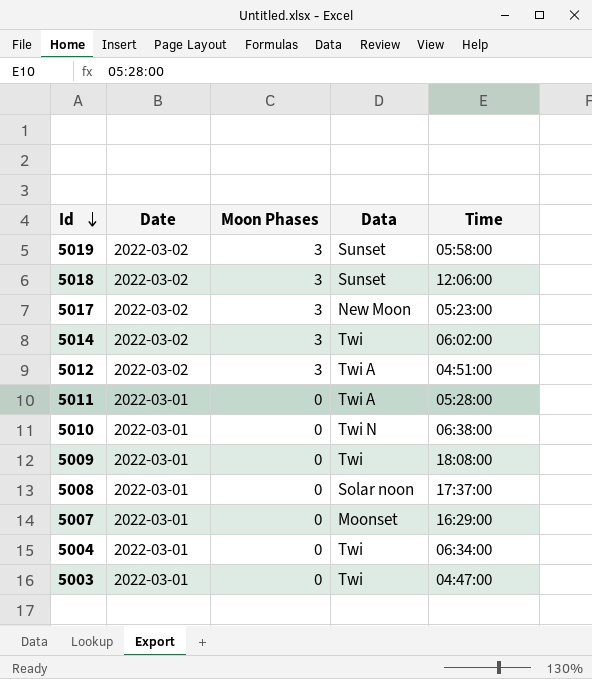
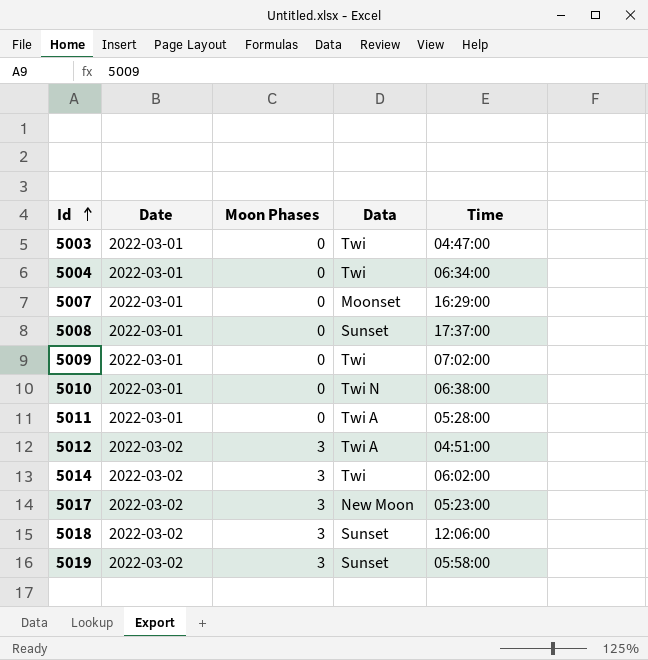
row order: Id descending -> Id ascending
5008 | Data: Solar noon -> Sunset
5009 | Time: 18:08:00 -> 07:02:00

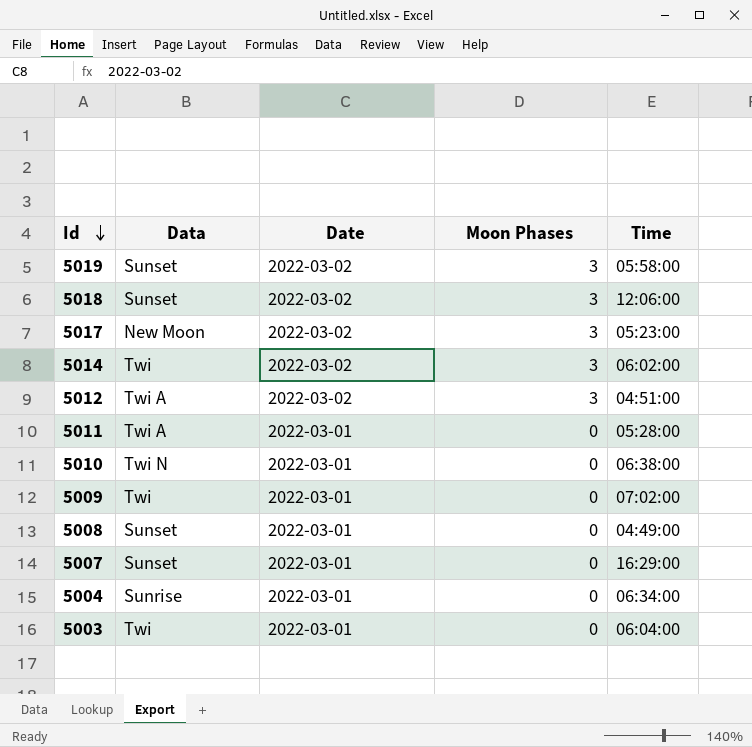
row order: Id ascending -> Id descending
column Data | position: 4 -> 2
5008 | Time: 17:37:00 -> 04:49:00
5007 | Data: Moonset -> Sunset
5004 | Data: Twi -> Sunrise
5003 | Time: 04:47:00 -> 06:04:00

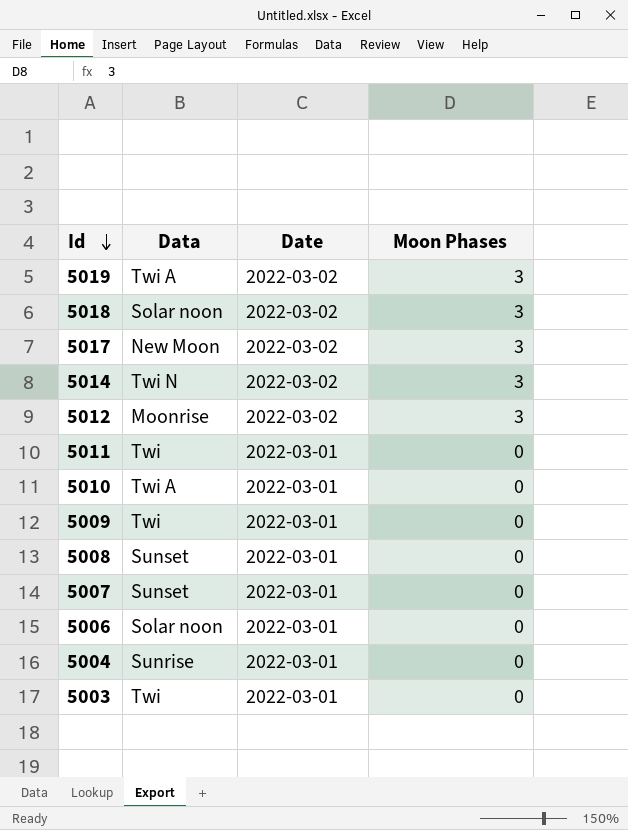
column Time | position: 5 -> none
5019 | Data: Sunset -> Twi A
5018 | Data: Sunset -> Solar noon
5014 | Data: Twi -> Twi N
5012 | Data: Twi A -> Moonrise
5011 | Data: Twi A -> Twi
5010 | Data: Twi N -> Twi A
row 5006: none -> Solar noon | 2022-03-01 | 0

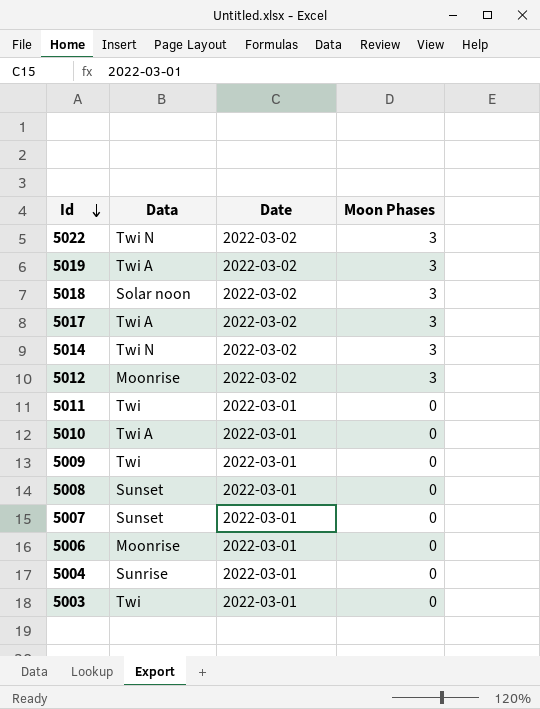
row 5022: none -> Twi N | 2022-03-02 | 3
5017 | Data: New Moon -> Twi A
5006 | Data: Solar noon -> Moonrise

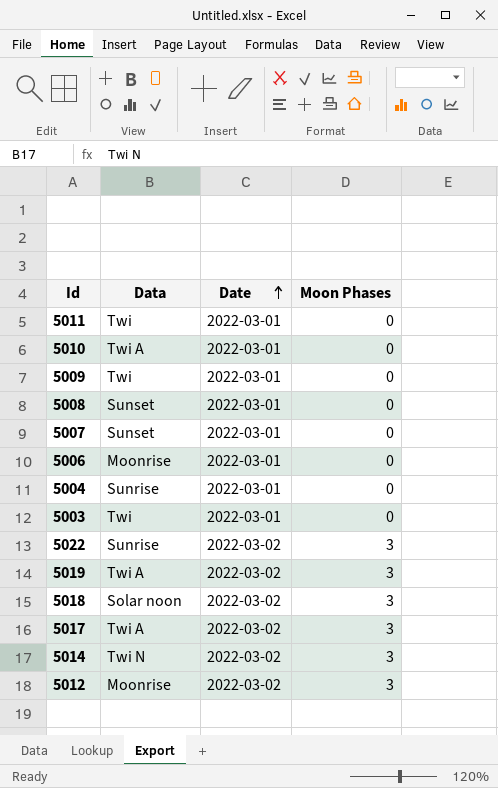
row order: Id descending -> Date ascending
5022 | Data: Twi N -> Sunrise

